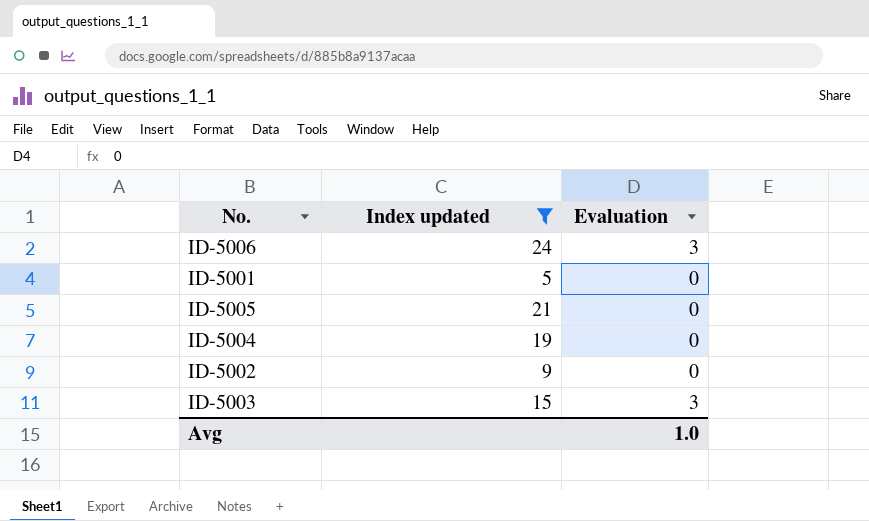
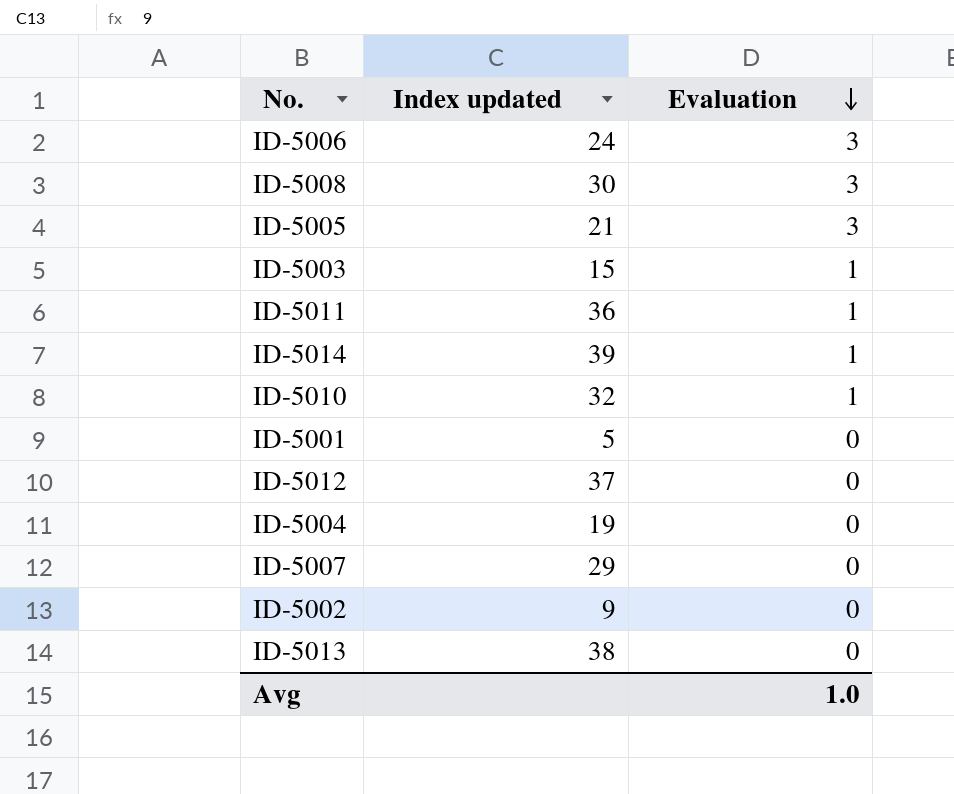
filter: Index updated <= 24 -> none
row order: none -> Evaluation descending
ID-5005 | Evaluation: 0 -> 3
ID-5003 | Evaluation: 3 -> 1

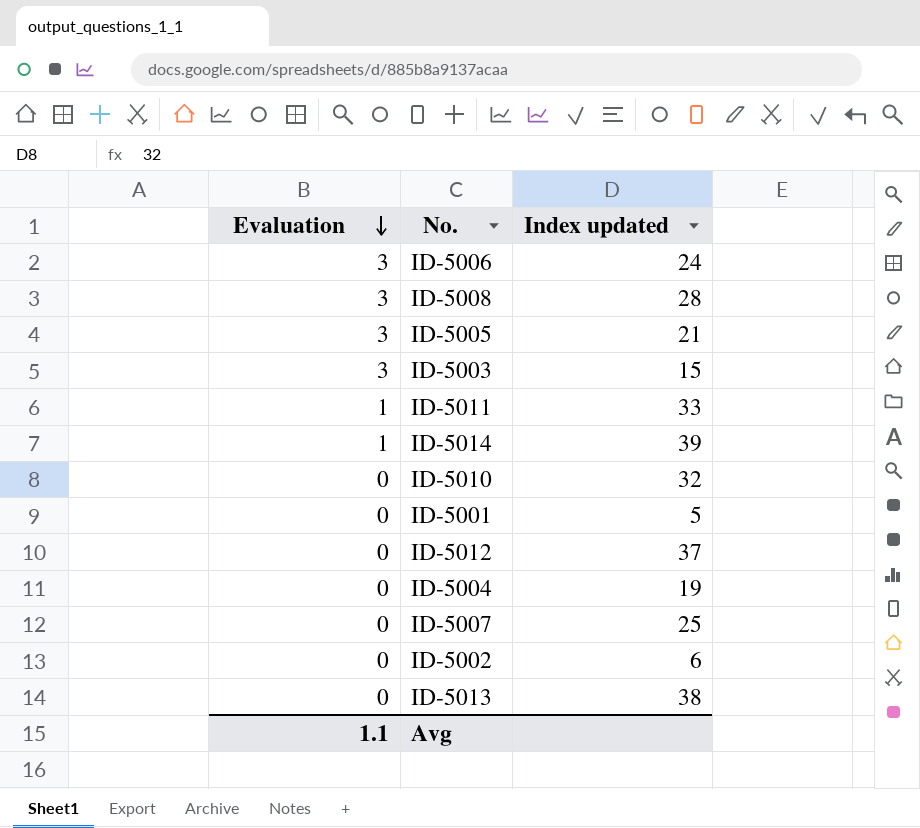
column Evaluation | position: 3 -> 1
ID-5008 | Index updated: 30 -> 28
ID-5003 | Evaluation: 1 -> 3
ID-5011 | Index updated: 36 -> 33
ID-5010 | Evaluation: 1 -> 0
ID-5007 | Index updated: 29 -> 25
ID-5002 | Index updated: 9 -> 6
Avg | Evaluation: 1.0 -> 1.1

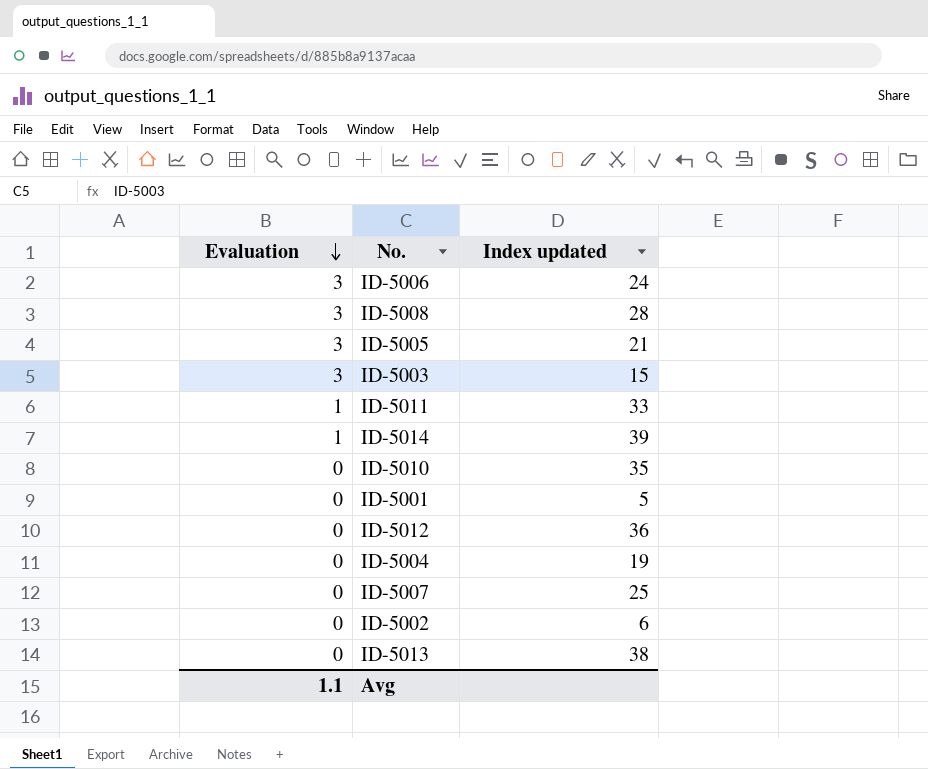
ID-5010 | Index updated: 32 -> 35
ID-5012 | Index updated: 37 -> 36

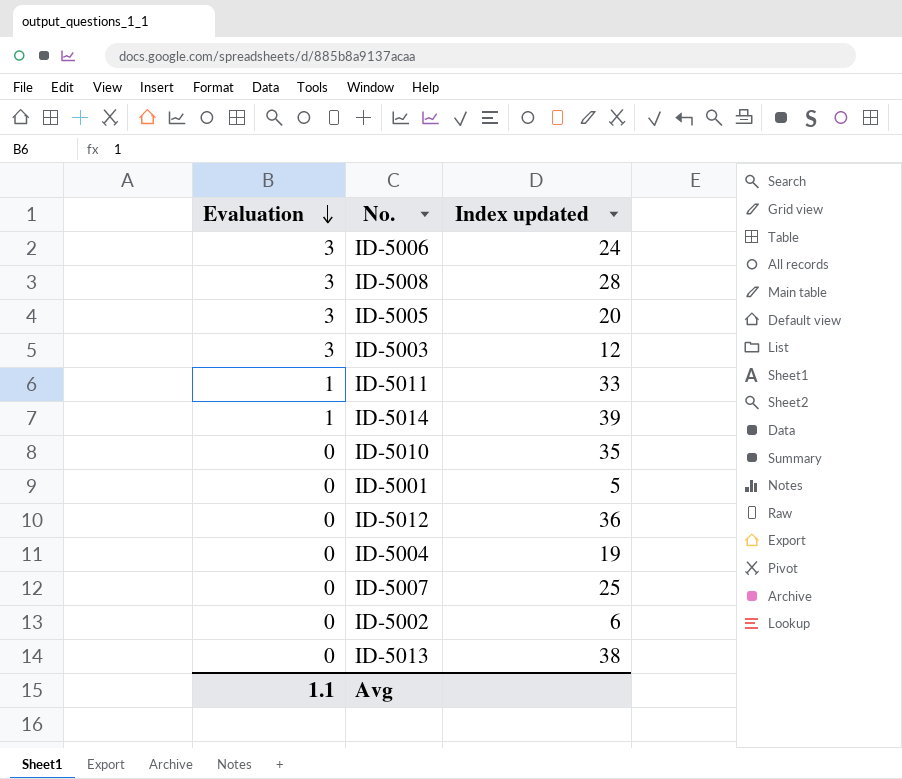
ID-5005 | Index updated: 21 -> 20
ID-5003 | Index updated: 15 -> 12

